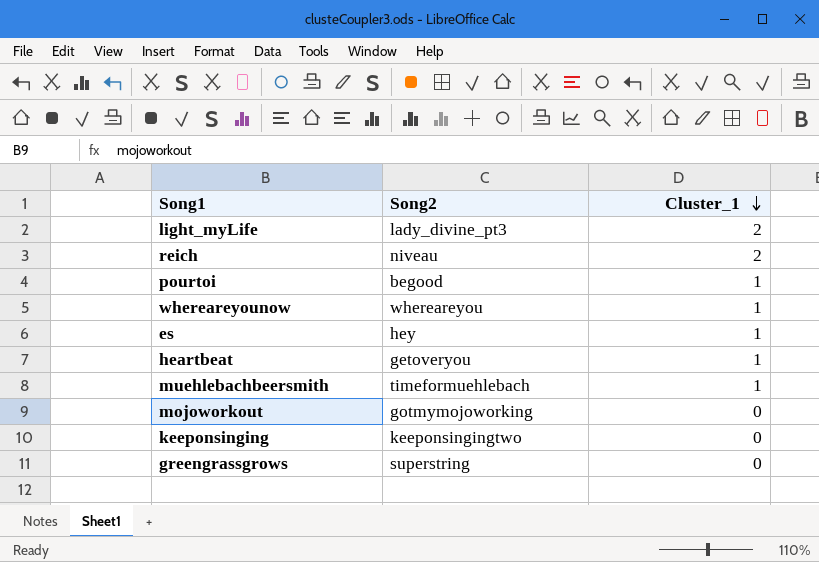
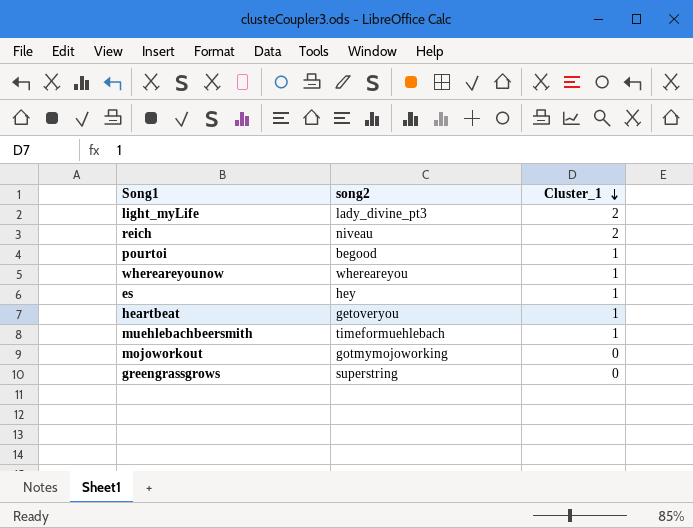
column name: Song2 -> song2
row keeponsinging: keeponsingingtwo | 0 -> none

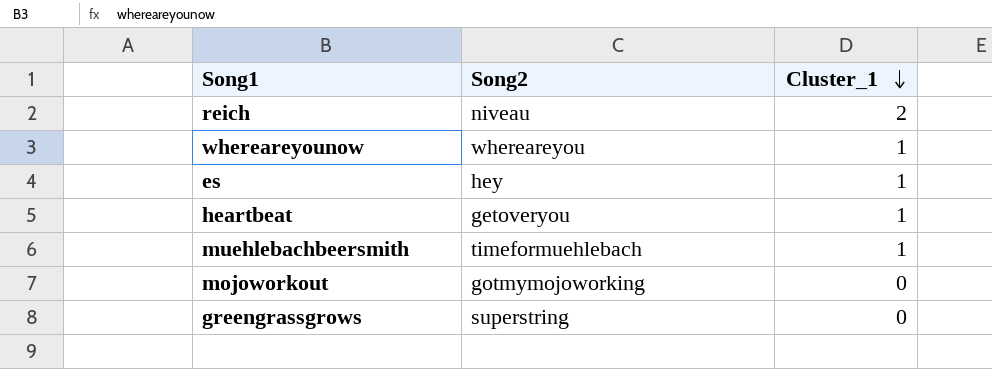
column name: song2 -> Song2
row light_myLife: lady_divine_pt3 | 2 -> none
row pourtoi: begood | 1 -> none

